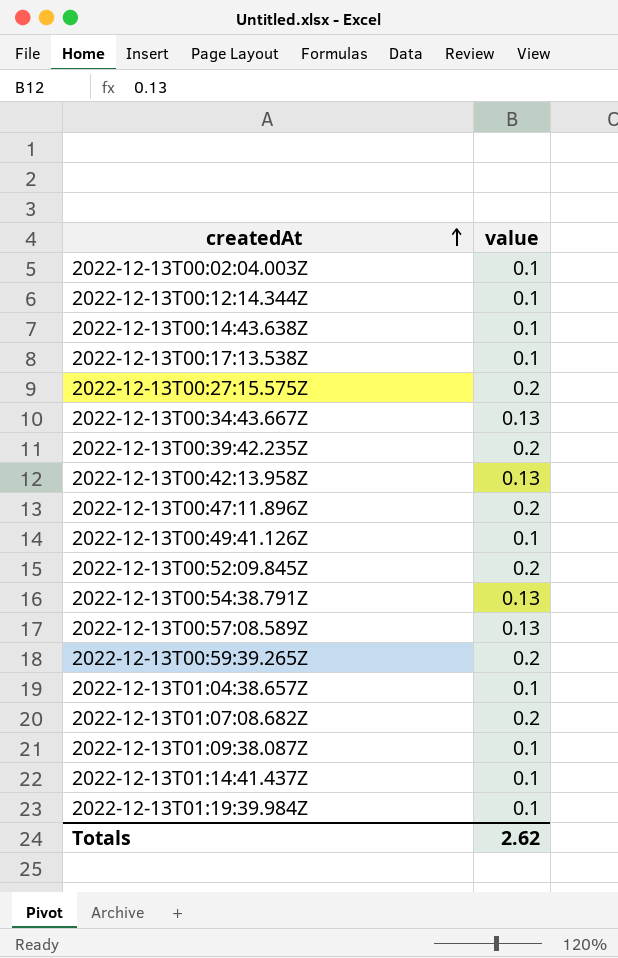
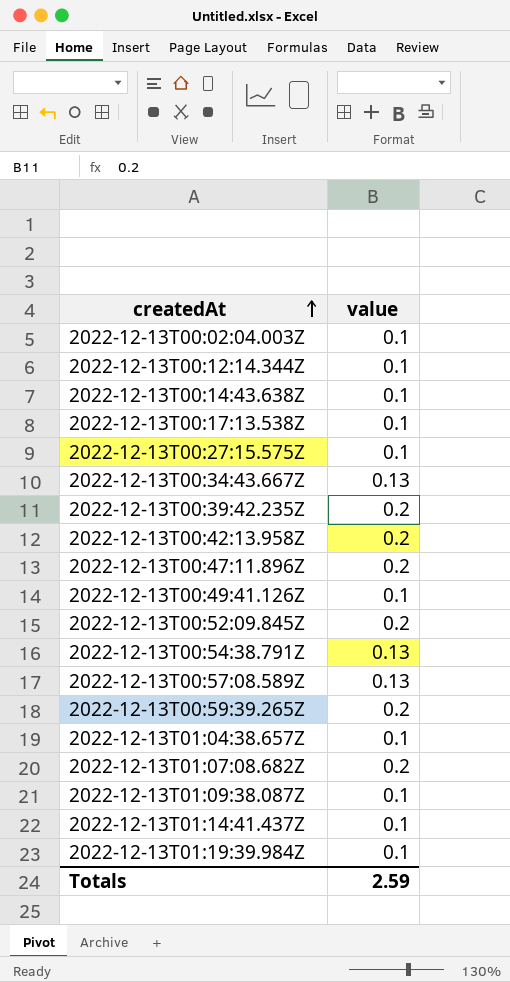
2022-12-13T00:27:15.575Z | value: 0.2 -> 0.1
2022-12-13T00:42:13.958Z | value: 0.13 -> 0.2
Totals | value: 2.62 -> 2.59

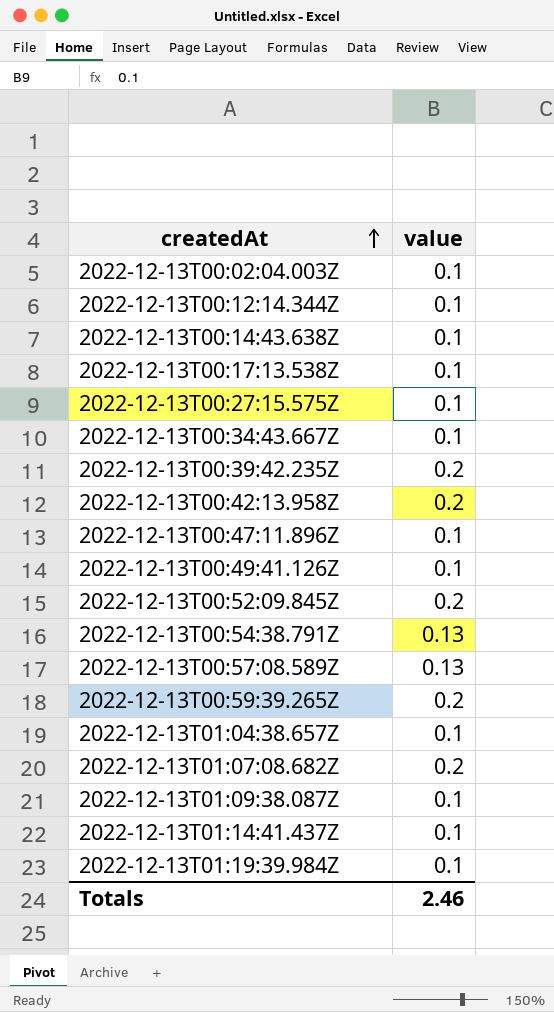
2022-12-13T00:34:43.667Z | value: 0.13 -> 0.1
2022-12-13T00:47:11.896Z | value: 0.2 -> 0.1
Totals | value: 2.59 -> 2.46

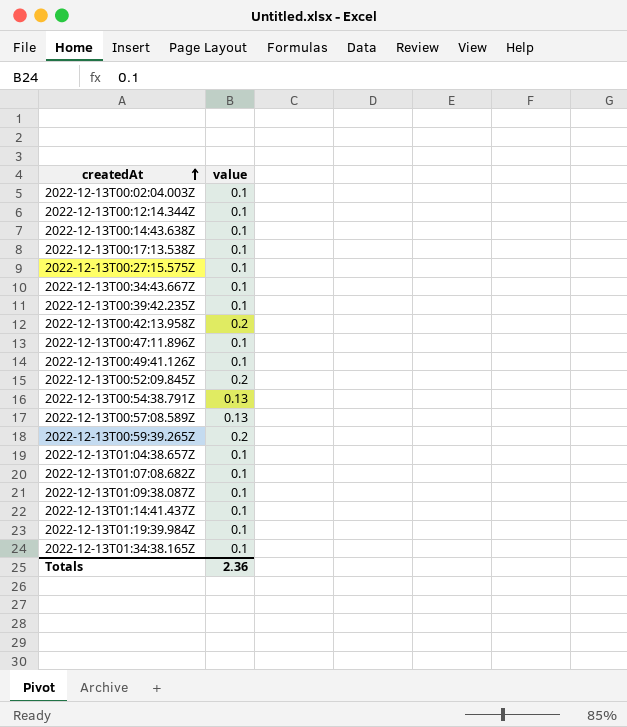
2022-12-13T00:39:42.235Z | value: 0.2 -> 0.1
2022-12-13T01:07:08.682Z | value: 0.2 -> 0.1
row 2022-12-13T01:34:38.165Z: none -> 0.1
Totals | value: 2.46 -> 2.36

